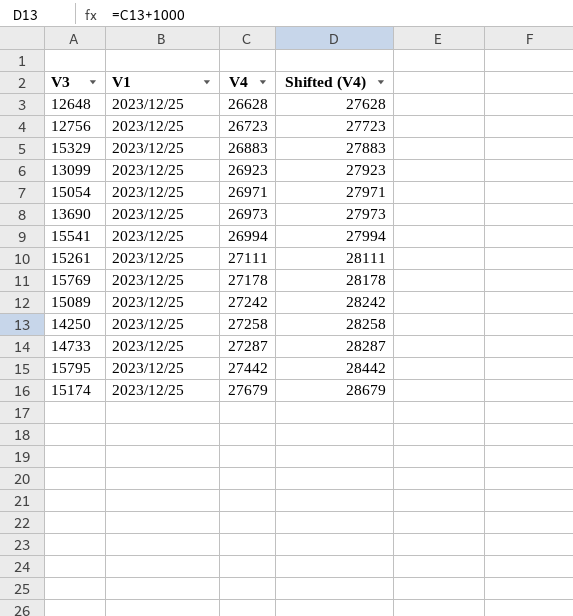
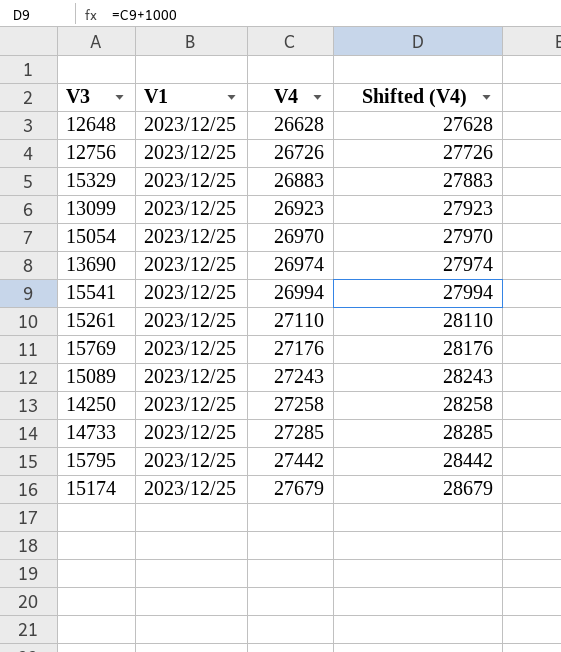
12756 | V4: 26723 -> 26726
12756 | Shifted (V4): 27723 -> 27726
15054 | V4: 26971 -> 26970
15054 | Shifted (V4): 27971 -> 27970
13690 | V4: 26973 -> 26974
13690 | Shifted (V4): 27973 -> 27974
15261 | V4: 27111 -> 27110
15261 | Shifted (V4): 28111 -> 28110
15769 | V4: 27178 -> 27176
15769 | Shifted (V4): 28178 -> 28176
15089 | V4: 27242 -> 27243
15089 | Shifted (V4): 28242 -> 28243
14733 | V4: 27287 -> 27285
14733 | Shifted (V4): 28287 -> 28285

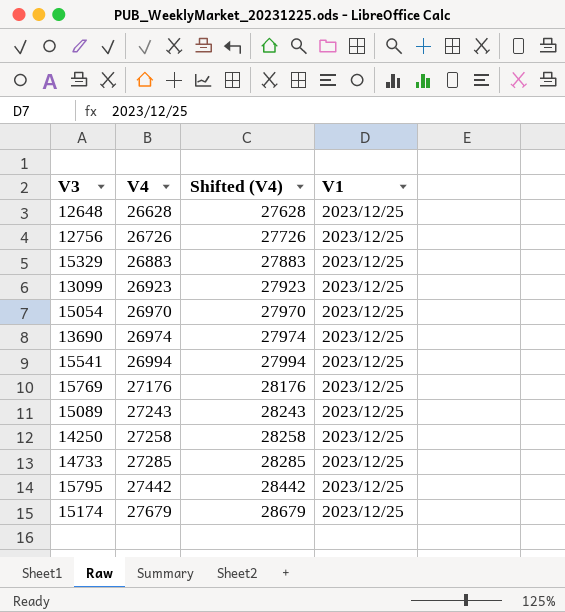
column V1 | position: 2 -> 4
row 15261: 2023/12/25 | 27110 | 28110 -> none

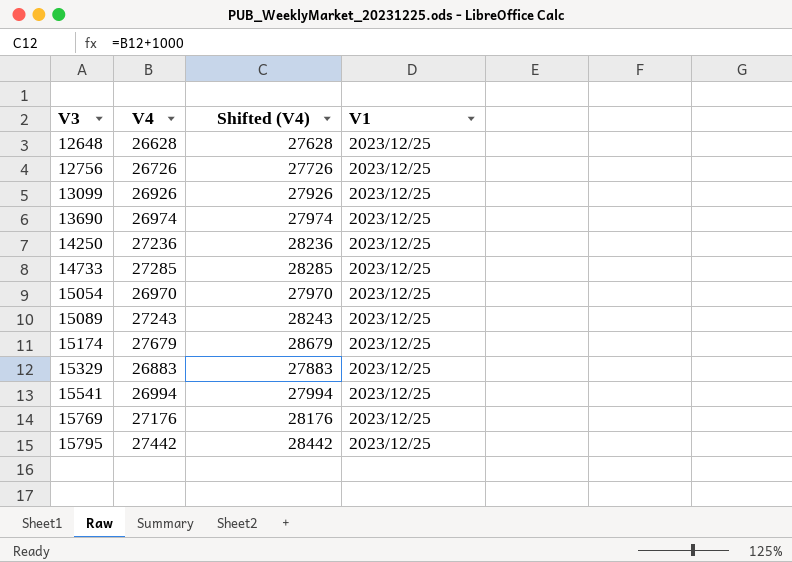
row order: V4 ascending -> V3 ascending
13099 | V4: 26923 -> 26926
13099 | Shifted (V4): 27923 -> 27926
14250 | V4: 27258 -> 27236
14250 | Shifted (V4): 28258 -> 28236

